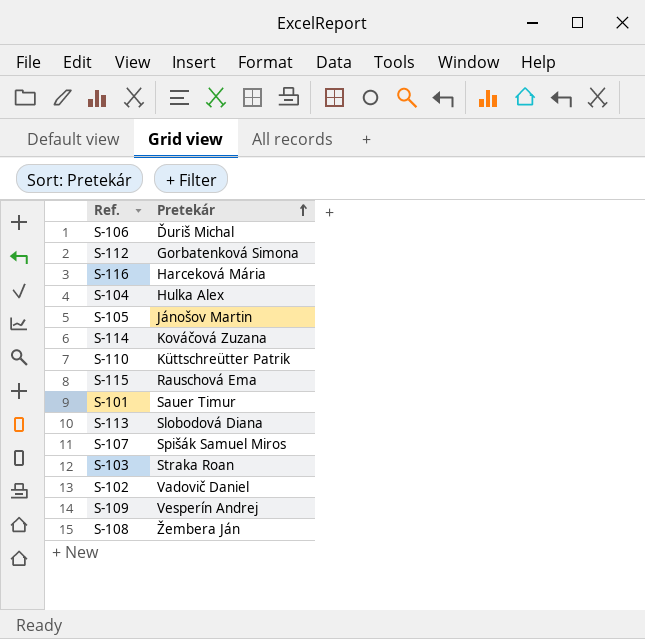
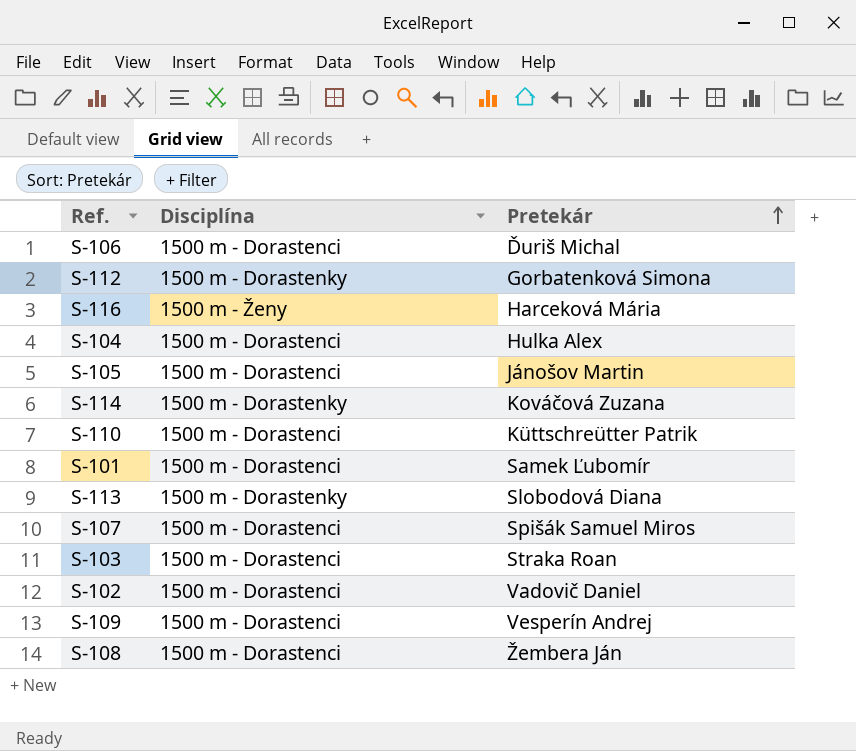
column Disciplína | position: none -> 2
row S-115: Rauschová Ema -> none
S-101 | Pretekár: Sauer Timur -> Samek Ľubomír

